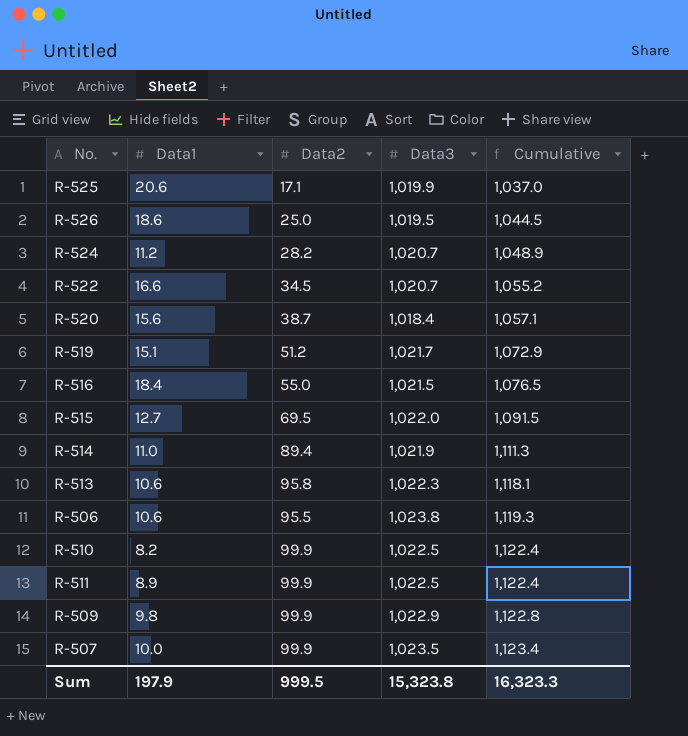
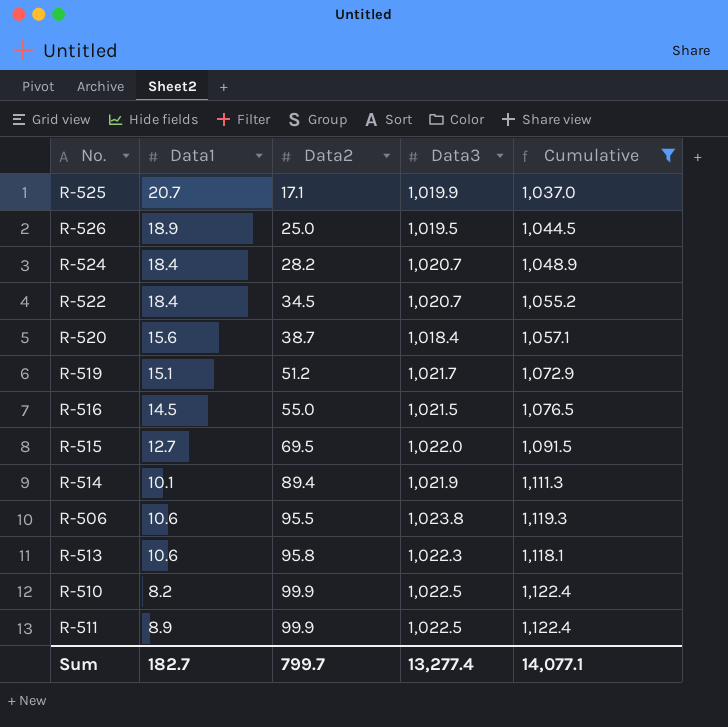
filter: none -> Cumulative <= 1,122.4
row order: Cumulative ascending -> Data2 ascending
R-525 | Data1: 20.6 -> 20.7
R-526 | Data1: 18.6 -> 18.9
R-524 | Data1: 11.2 -> 18.4
R-522 | Data1: 16.6 -> 18.4
R-516 | Data1: 18.4 -> 14.5
R-514 | Data1: 11.0 -> 10.1
Sum | Data1: 197.9 -> 182.7
Sum | Data2: 999.5 -> 799.7
Sum | Data3: 15,323.8 -> 13,277.4
Sum | Cumulative: 16,323.3 -> 14,077.1

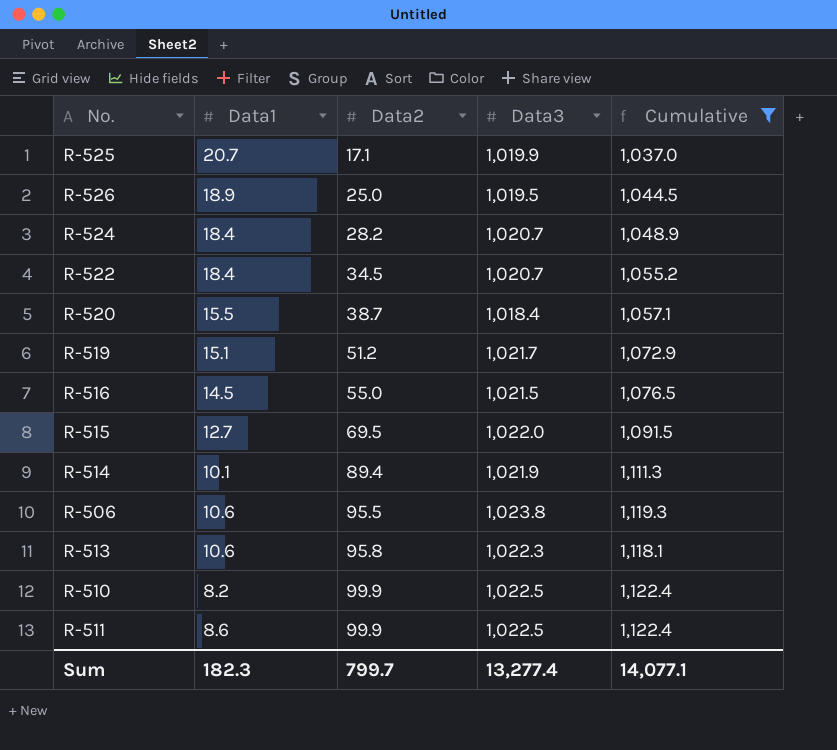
R-520 | Data1: 15.6 -> 15.5
R-511 | Data1: 8.9 -> 8.6
Sum | Data1: 182.7 -> 182.3

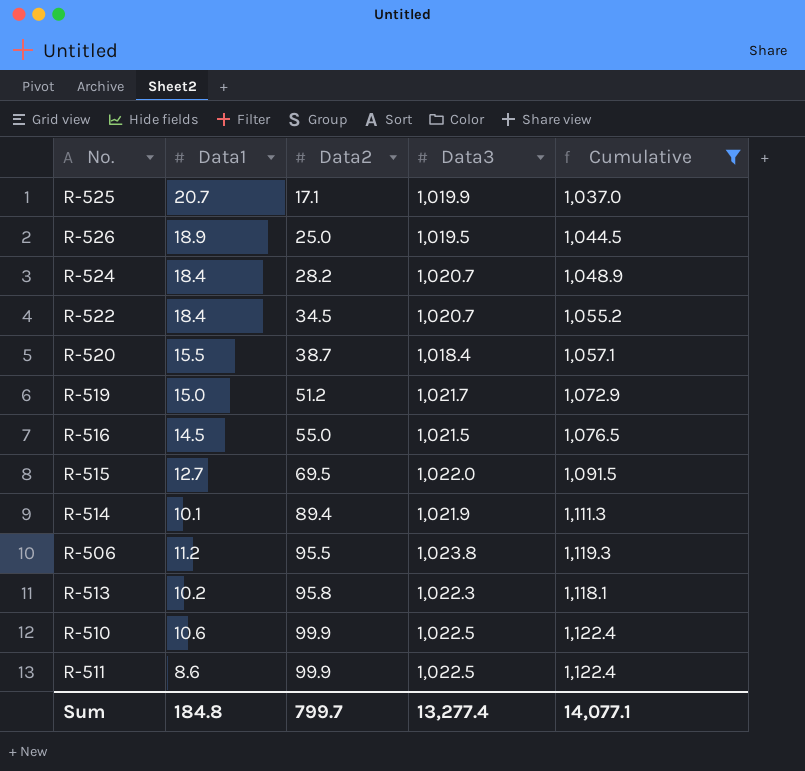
R-519 | Data1: 15.1 -> 15.0
R-506 | Data1: 10.6 -> 11.2
R-513 | Data1: 10.6 -> 10.2
R-510 | Data1: 8.2 -> 10.6
Sum | Data1: 182.3 -> 184.8

